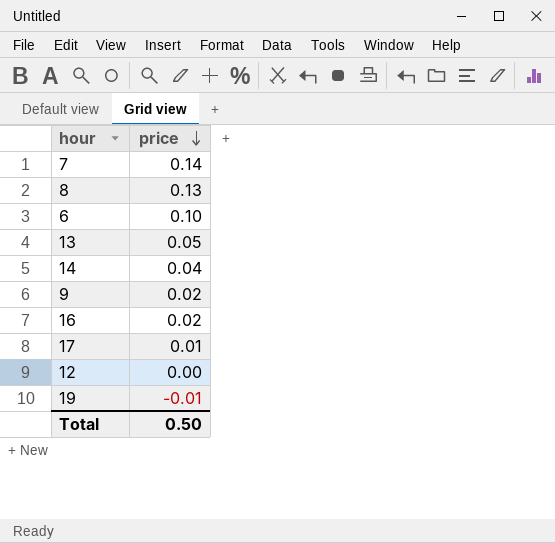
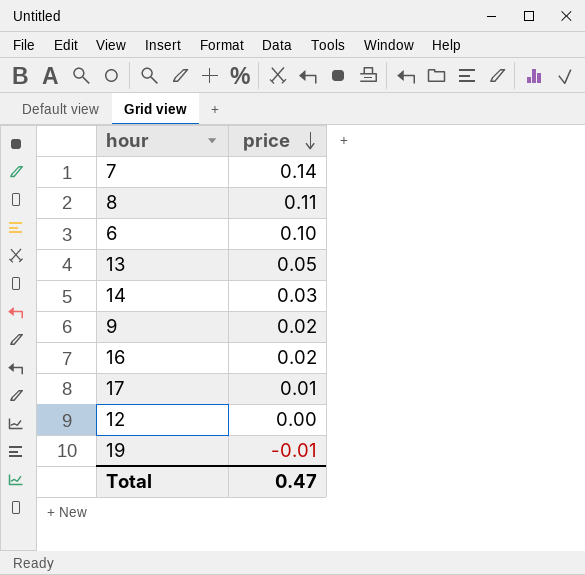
8 | price: 0.13 -> 0.11
14 | price: 0.04 -> 0.03
Total | price: 0.50 -> 0.47

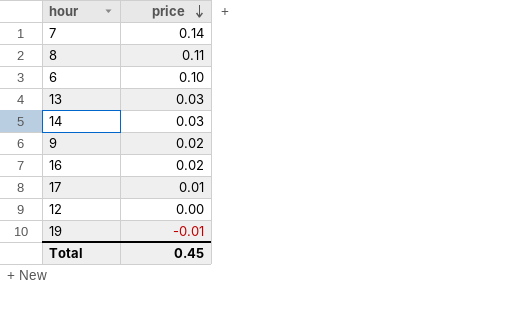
13 | price: 0.05 -> 0.03
Total | price: 0.47 -> 0.45

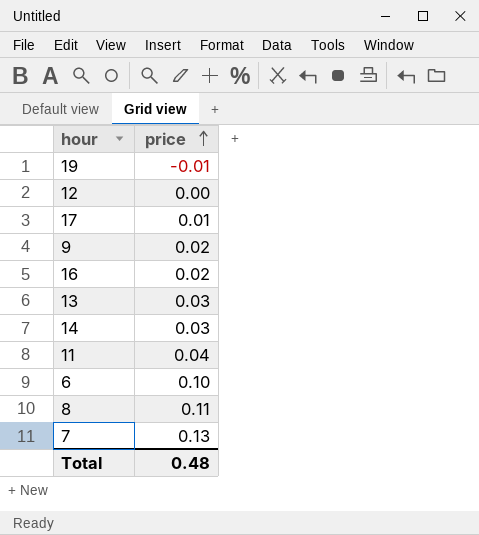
row order: price descending -> price ascending
row 11: none -> 0.04
7 | price: 0.14 -> 0.13
Total | price: 0.45 -> 0.48

